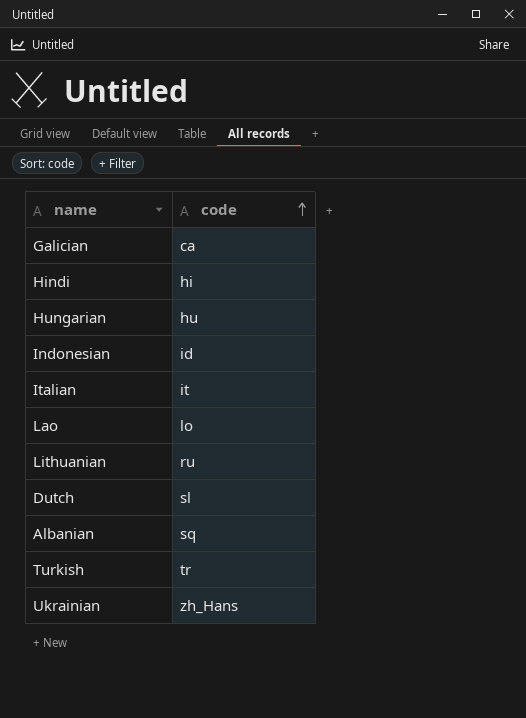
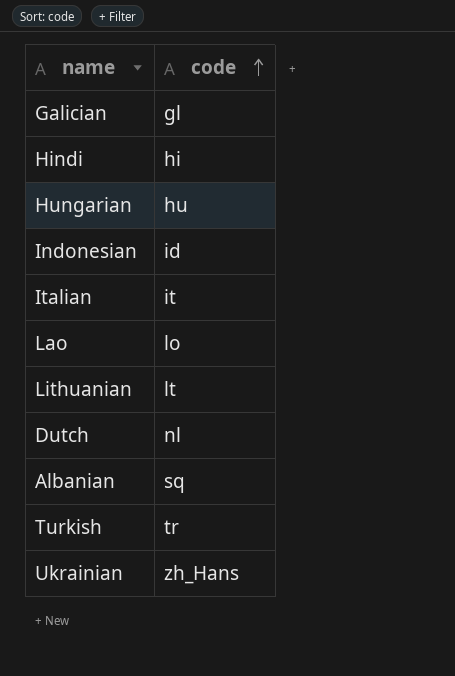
Galician | code: ca -> gl
Lithuanian | code: ru -> lt
Dutch | code: sl -> nl

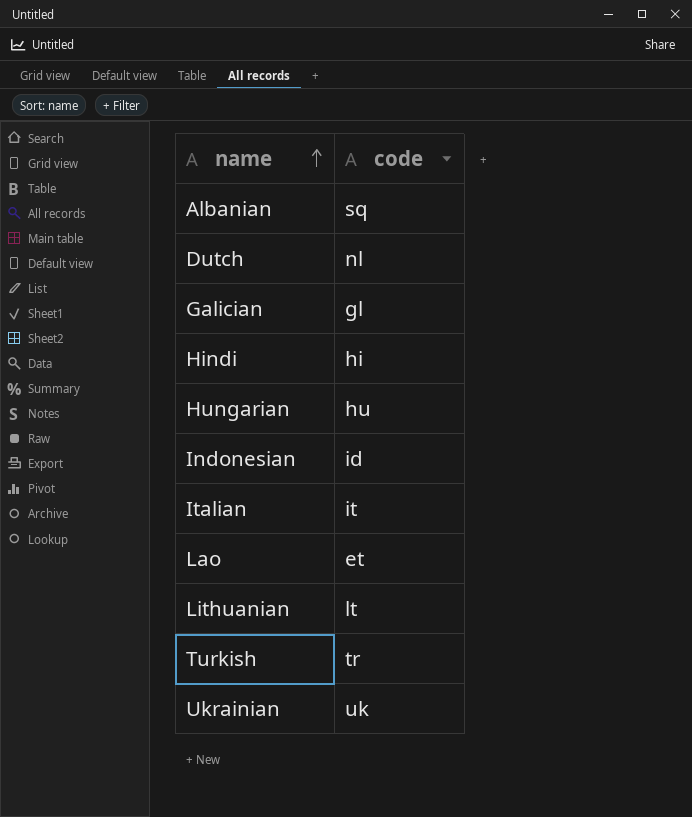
row order: code ascending -> name ascending
Lao | code: lo -> et
Ukrainian | code: zh_Hans -> uk

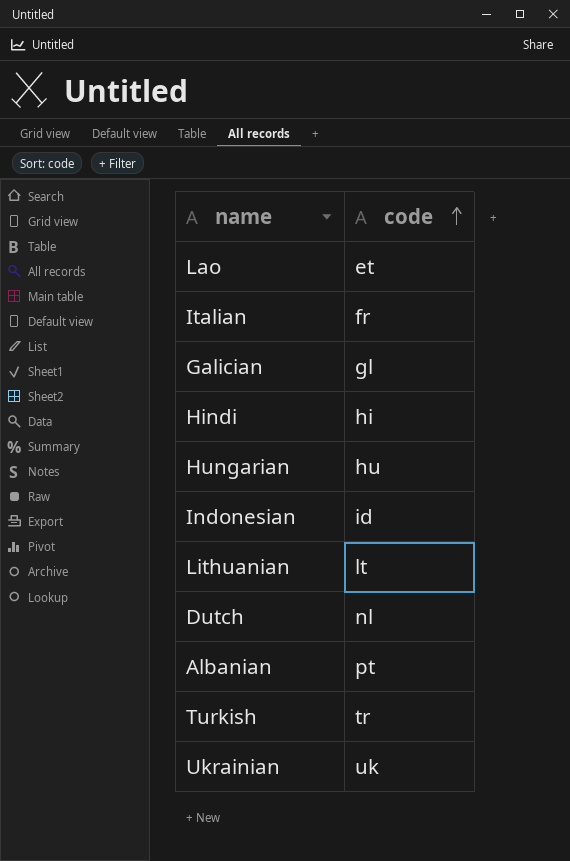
row order: name ascending -> code ascending
Italian | code: it -> fr
Albanian | code: sq -> pt

